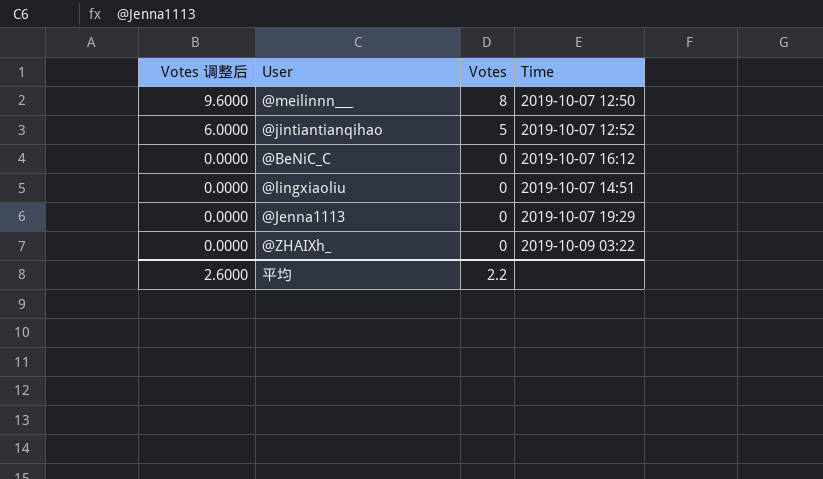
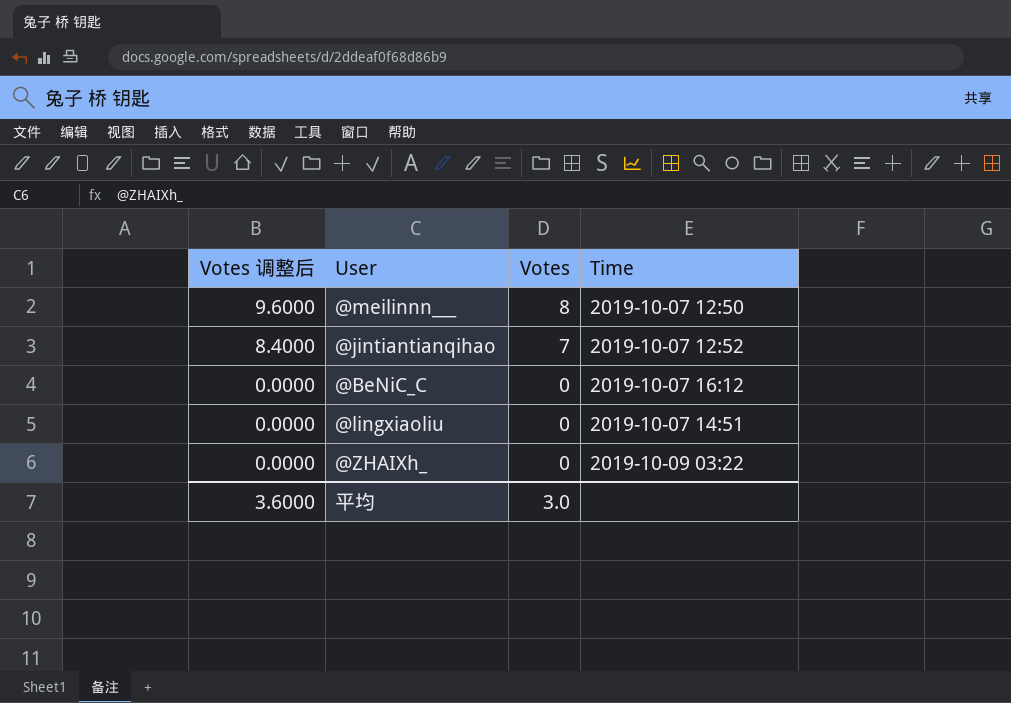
row @Jenna1113: 0.0000 | 0 | 2019-10-07 19:29 -> none
@jintiantianqihao | Votes 调整后: 6.0000 -> 8.4000
@jintiantianqihao | Votes: 5 -> 7
平均 | Votes 调整后: 2.6000 -> 3.6000
平均 | Votes: 2.2 -> 3.0

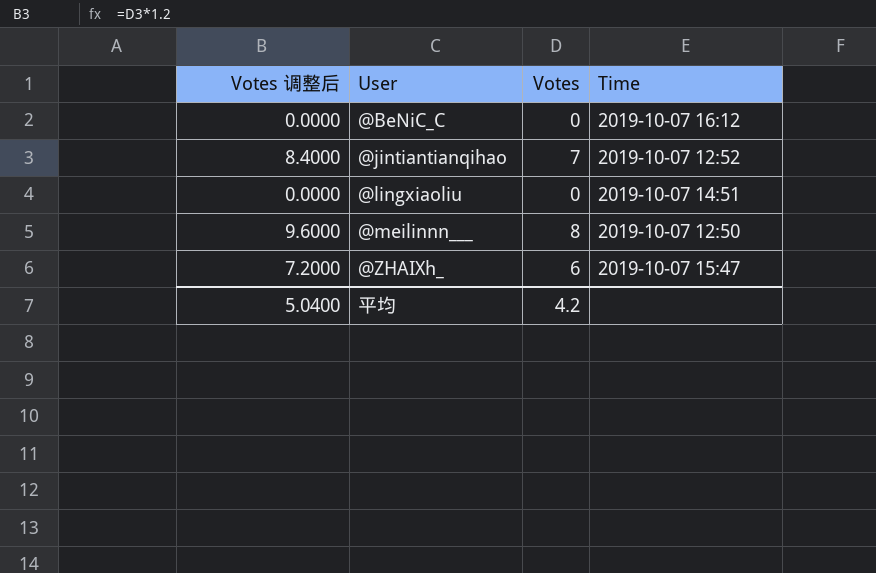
row order: Votes 调整后 descending -> User ascending
@ZHAIXh_ | Votes 调整后: 0.0000 -> 7.2000
@ZHAIXh_ | Votes: 0 -> 6
@ZHAIXh_ | Time: 2019-10-09 03:22 -> 2019-10-07 15:47
平均 | Votes 调整后: 3.6000 -> 5.0400
平均 | Votes: 3.0 -> 4.2

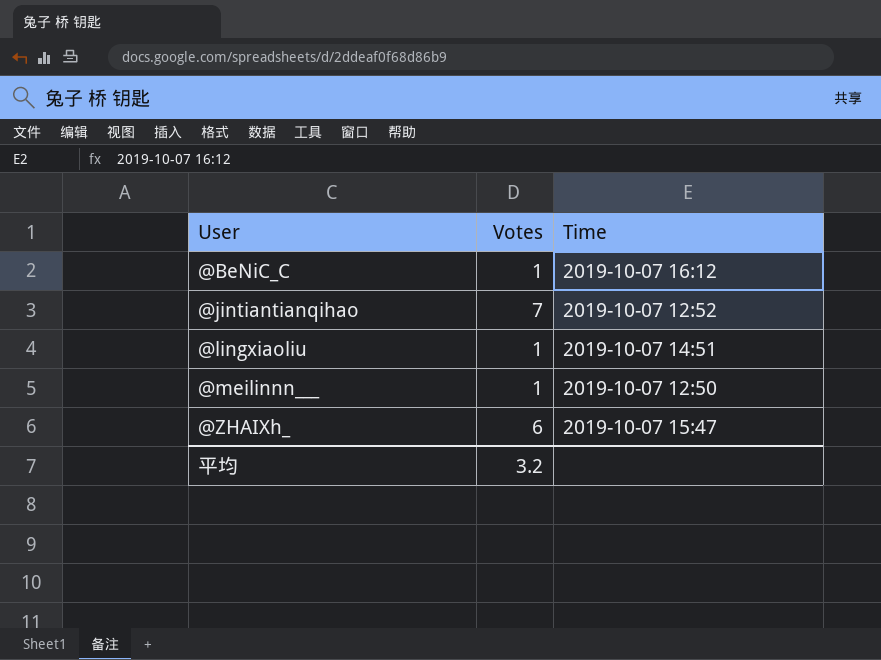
column Votes 调整后 | formula: [Votes] * 1.2 -> none
@BeNiC_C | Votes: 0 -> 1
@lingxiaoliu | Votes: 0 -> 1
@meilinnn___ | Votes: 8 -> 1
平均 | Votes: 4.2 -> 3.2

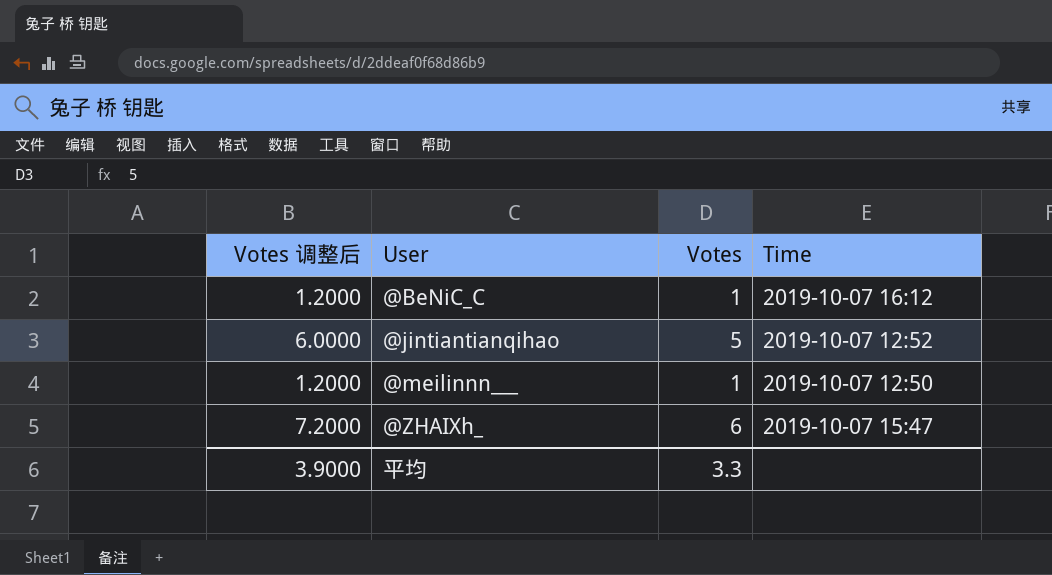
column Votes 调整后 | formula: none -> [Votes] * 1.2
row @lingxiaoliu: 1 | 2019-10-07 14:51 -> none
@jintiantianqihao | Votes: 7 -> 5
平均 | Votes: 3.2 -> 3.3

